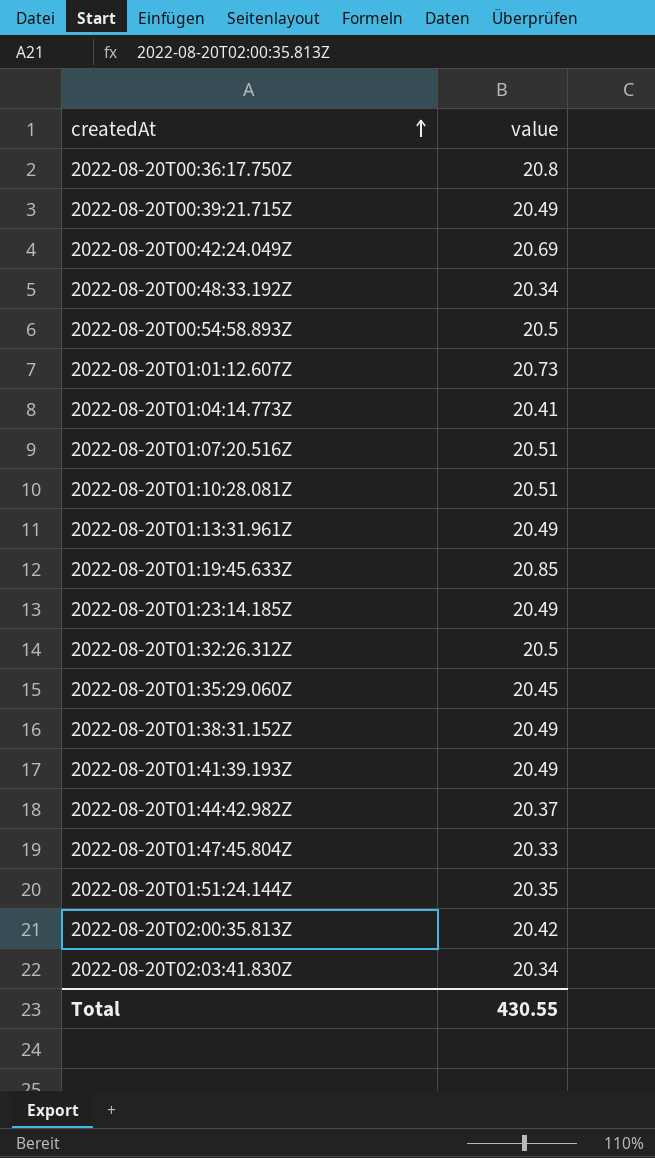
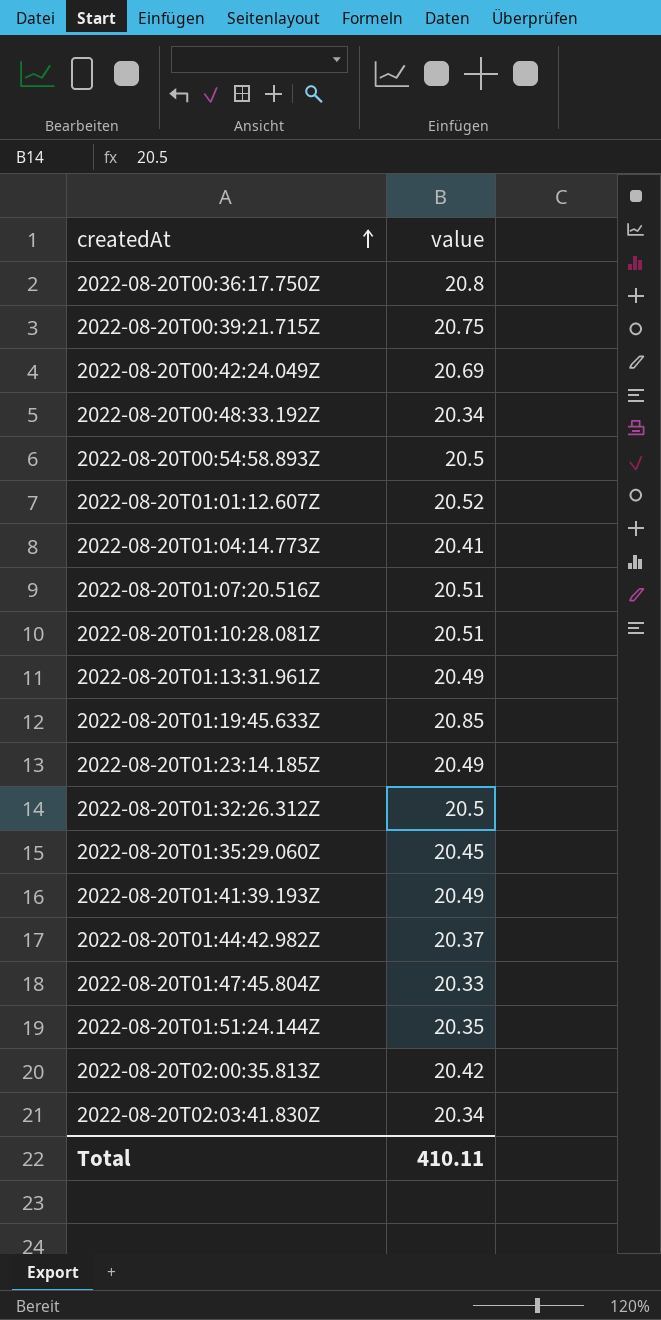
row 2022-08-20T01:38:31.152Z: 20.49 -> none
2022-08-20T00:39:21.715Z | value: 20.49 -> 20.75
2022-08-20T01:01:12.607Z | value: 20.73 -> 20.52
Total | value: 430.55 -> 410.11

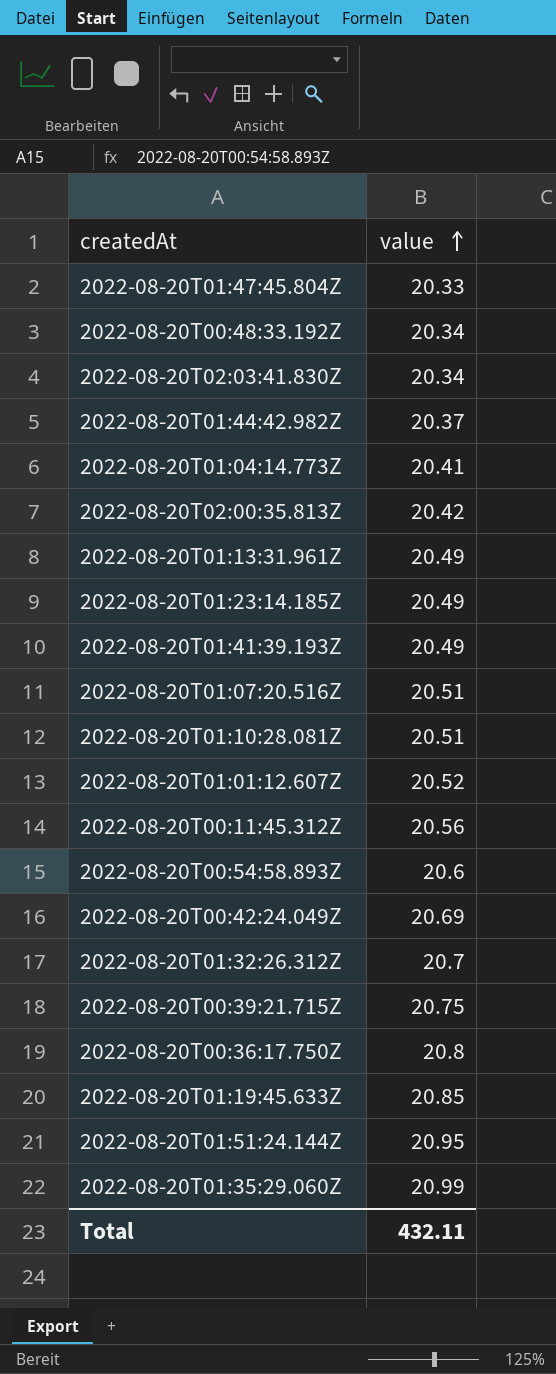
row order: createdAt ascending -> value ascending
row 2022-08-20T00:11:45.312Z: none -> 20.56
2022-08-20T00:54:58.893Z | value: 20.5 -> 20.6
2022-08-20T01:32:26.312Z | value: 20.5 -> 20.7
2022-08-20T01:51:24.144Z | value: 20.35 -> 20.95
2022-08-20T01:35:29.060Z | value: 20.45 -> 20.99
Total | value: 410.11 -> 432.11

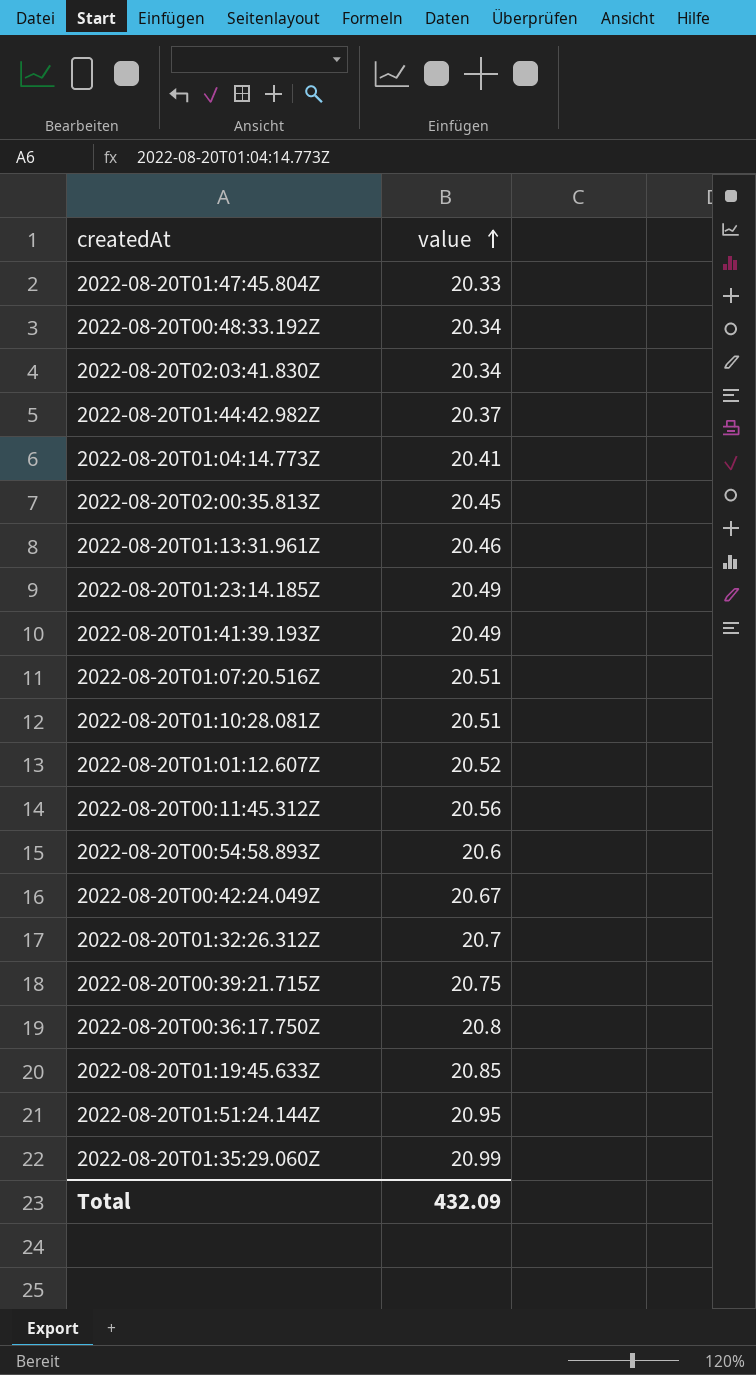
2022-08-20T02:00:35.813Z | value: 20.42 -> 20.45
2022-08-20T01:13:31.961Z | value: 20.49 -> 20.46
2022-08-20T00:42:24.049Z | value: 20.69 -> 20.67
Total | value: 432.11 -> 432.09

